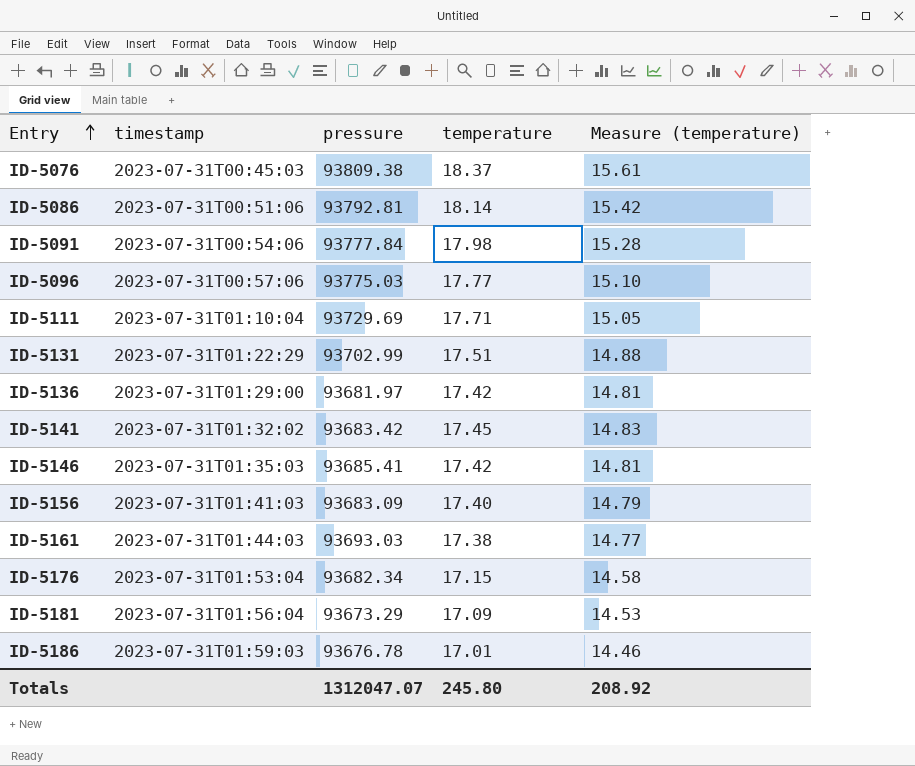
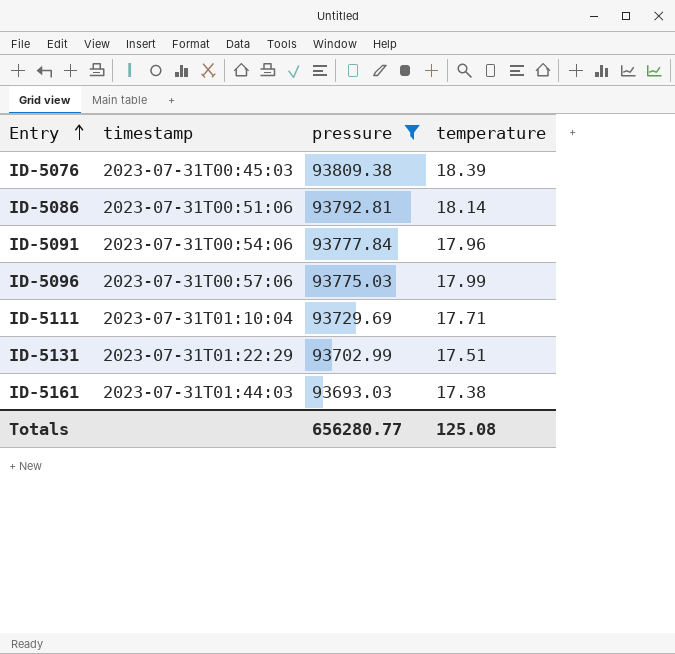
filter: none -> pressure >= 93693.03
column Measure (temperature) | formula: [temperature] * 0.85 -> none
ID-5076 | temperature: 18.37 -> 18.39
ID-5091 | temperature: 17.98 -> 17.96
ID-5096 | temperature: 17.77 -> 17.99
Totals | pressure: 1312047.07 -> 656280.77
Totals | temperature: 245.80 -> 125.08

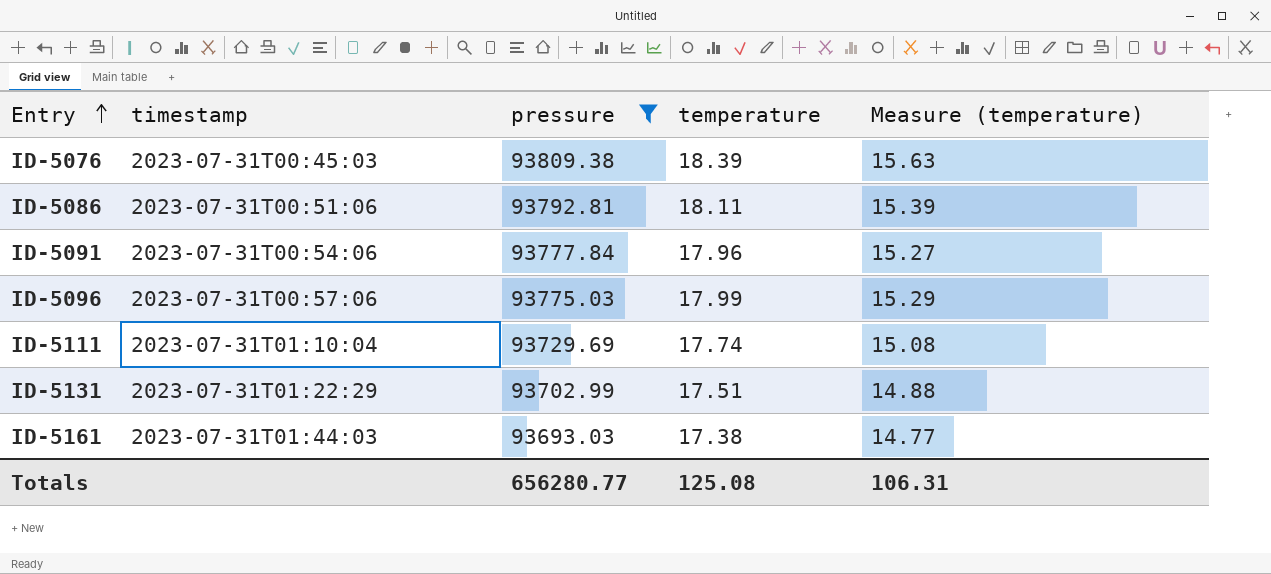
column Measure (temperature) | formula: none -> [temperature] * 0.85
ID-5086 | temperature: 18.14 -> 18.11
ID-5111 | temperature: 17.71 -> 17.74

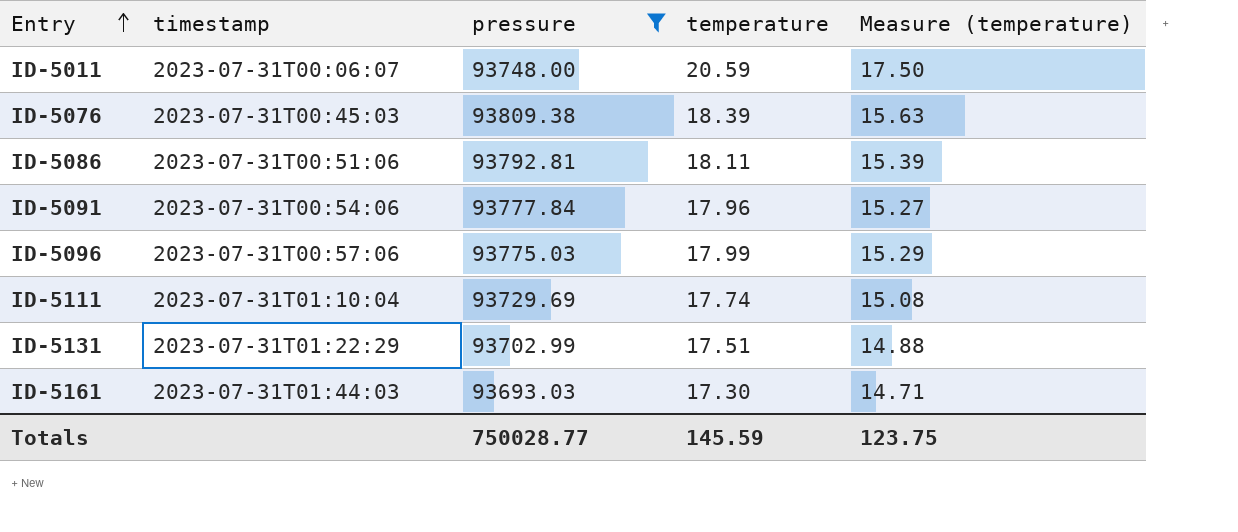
row ID-5011: none -> 2023-07-31T00:06:07 | 93748.00 | 20.59 | 17.50
ID-5161 | temperature: 17.38 -> 17.30
ID-5161 | Measure (temperature): 14.77 -> 14.71
Totals | pressure: 656280.77 -> 750028.77
Totals | temperature: 125.08 -> 145.59
Totals | Measure (temperature): 106.31 -> 123.75

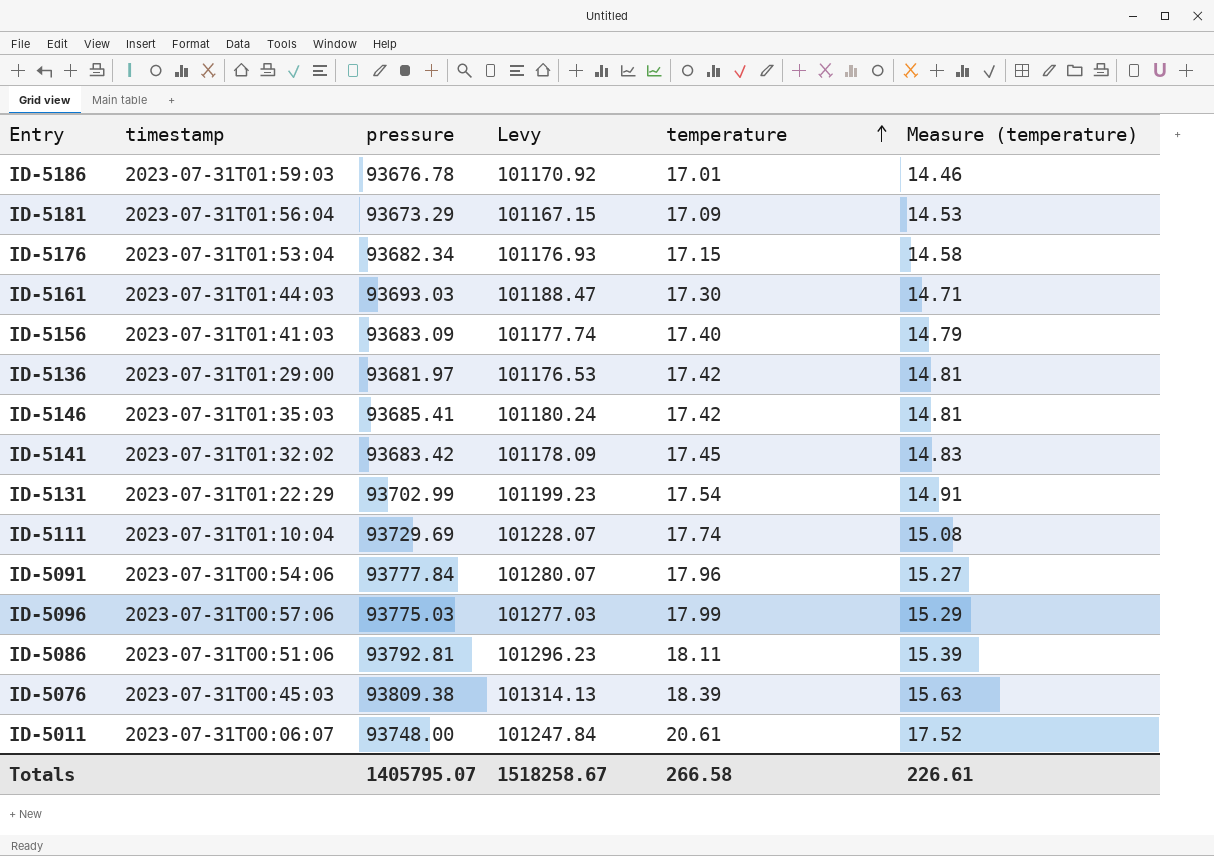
filter: pressure >= 93693.03 -> none
row order: Entry ascending -> temperature ascending
column Levy | formula: none -> [pressure] * 1.08
ID-5131 | temperature: 17.51 -> 17.54
ID-5131 | Measure (temperature): 14.88 -> 14.91
ID-5011 | temperature: 20.59 -> 20.61
ID-5011 | Measure (temperature): 17.50 -> 17.52
Totals | pressure: 750028.77 -> 1405795.07
Totals | temperature: 145.59 -> 266.58
Totals | Measure (temperature): 123.75 -> 226.61

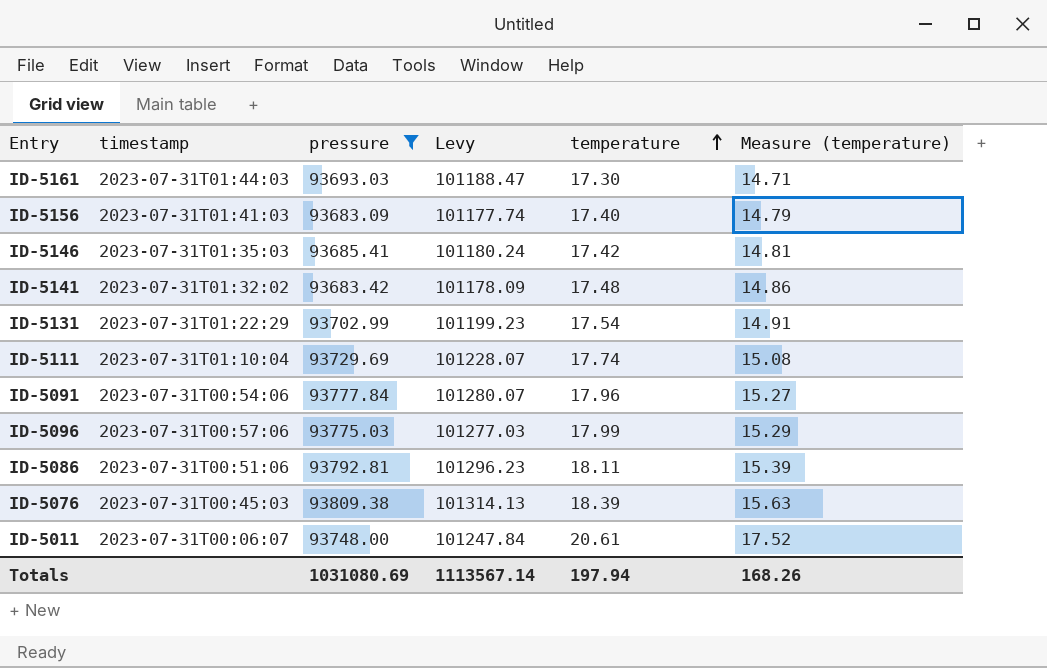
filter: none -> pressure >= 93683.09
ID-5141 | temperature: 17.45 -> 17.48
ID-5141 | Measure (temperature): 14.83 -> 14.86
Totals | pressure: 1405795.07 -> 1031080.69
Totals | Levy: 1518258.67 -> 1113567.14
Totals | temperature: 266.58 -> 197.94
Totals | Measure (temperature): 226.61 -> 168.26

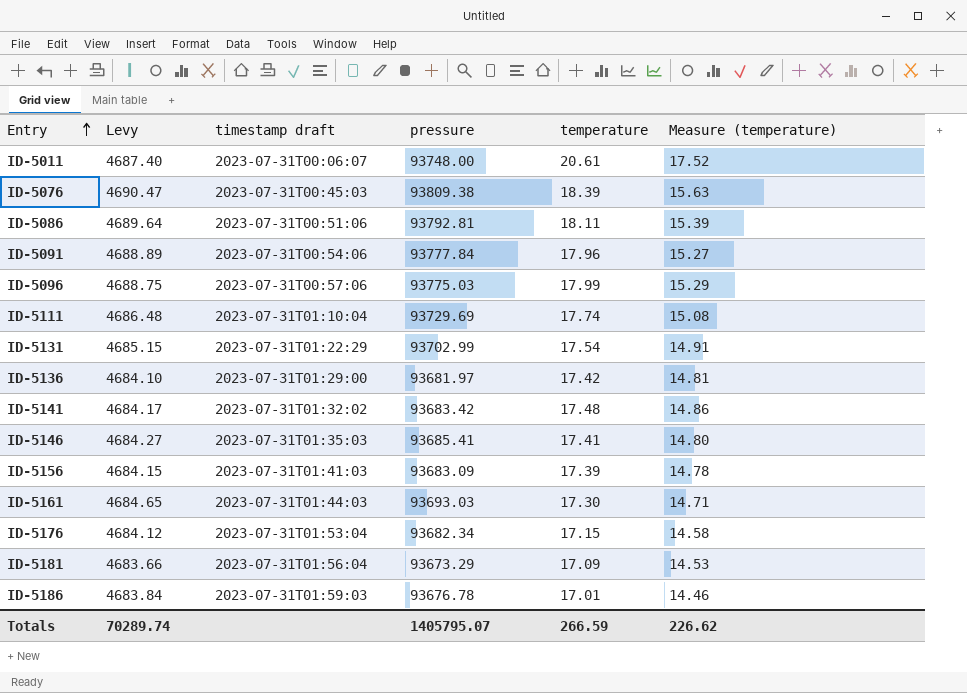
filter: pressure >= 93683.09 -> none
row order: temperature ascending -> Entry ascending
column Levy | formula: [pressure] * 1.08 -> [pressure] * 0.05
column Levy | position: 4 -> 2
column name: timestamp -> timestamp draft
ID-5146 | temperature: 17.42 -> 17.41
ID-5146 | Measure (temperature): 14.81 -> 14.80
ID-5156 | temperature: 17.40 -> 17.39
ID-5156 | Measure (temperature): 14.79 -> 14.78
Totals | Levy: 1113567.14 -> 70289.74
Totals | pressure: 1031080.69 -> 1405795.07
Totals | temperature: 197.94 -> 266.59
Totals | Measure (temperature): 168.26 -> 226.62

